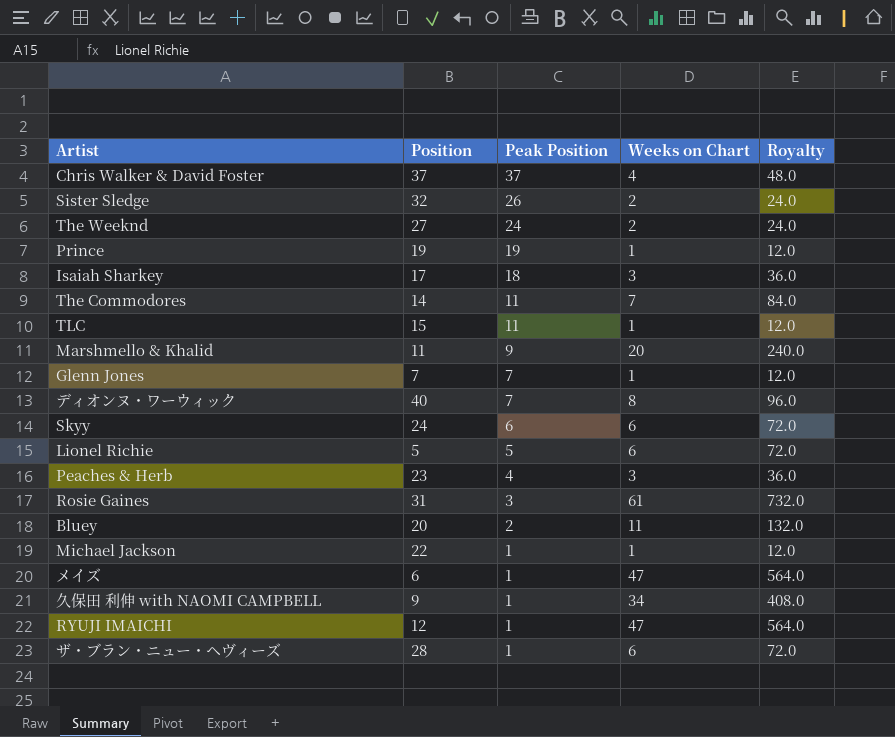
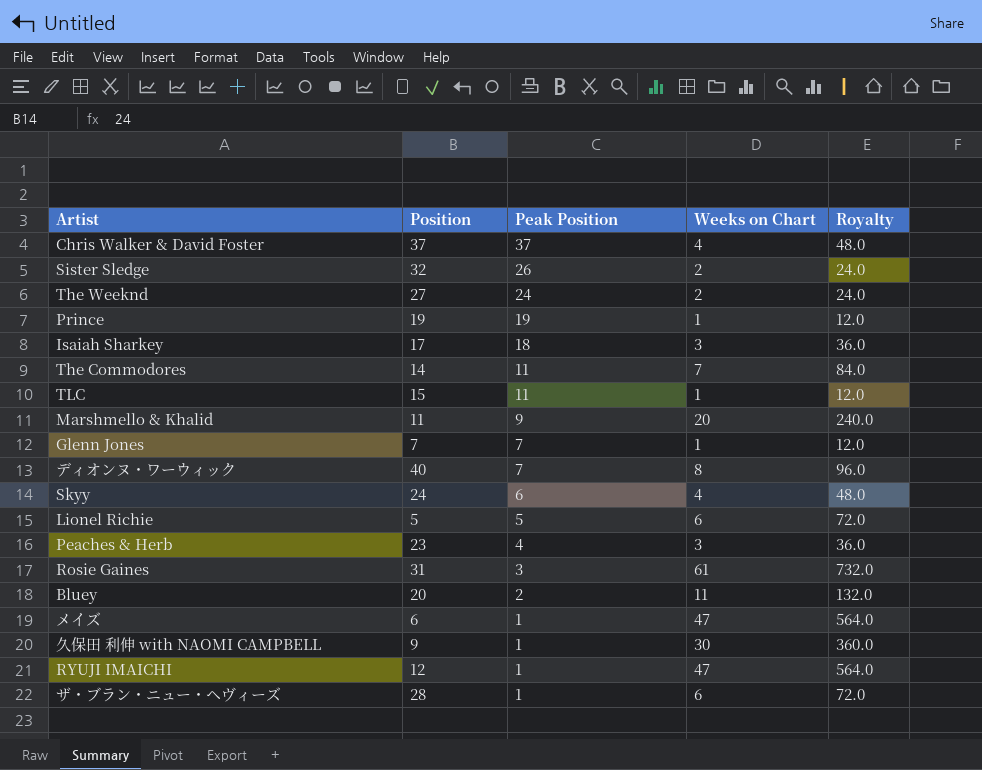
row Michael Jackson: 22 | 1 | 1 | 12.0 -> none
Skyy | Weeks on Chart: 6 -> 4
Skyy | Royalty: 72.0 -> 48.0
久保田 利伸 with NAOMI CAMPBELL | Weeks on Chart: 34 -> 30
久保田 利伸 with NAOMI CAMPBELL | Royalty: 408.0 -> 360.0

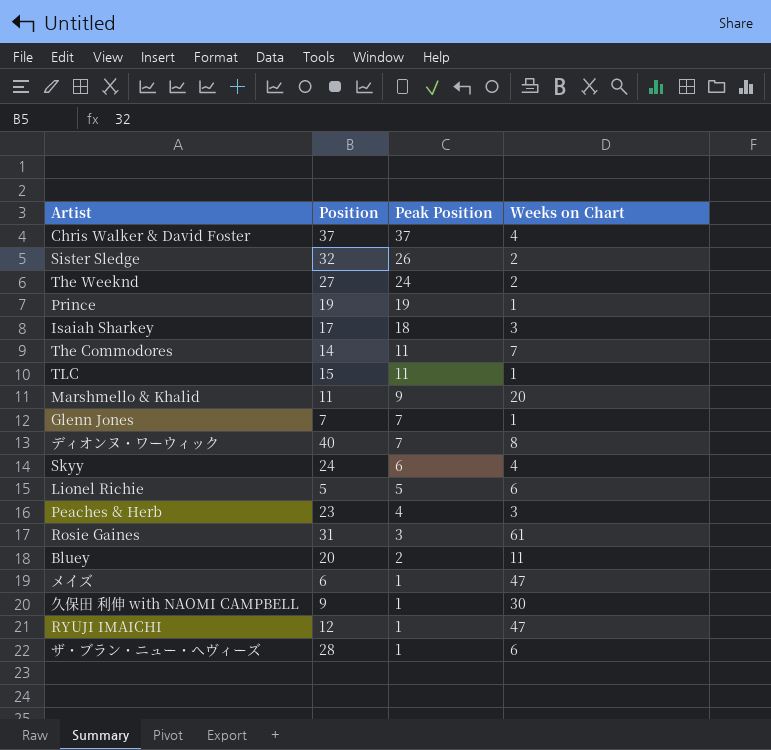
column Royalty | formula: [Weeks on Chart] * 12 -> none

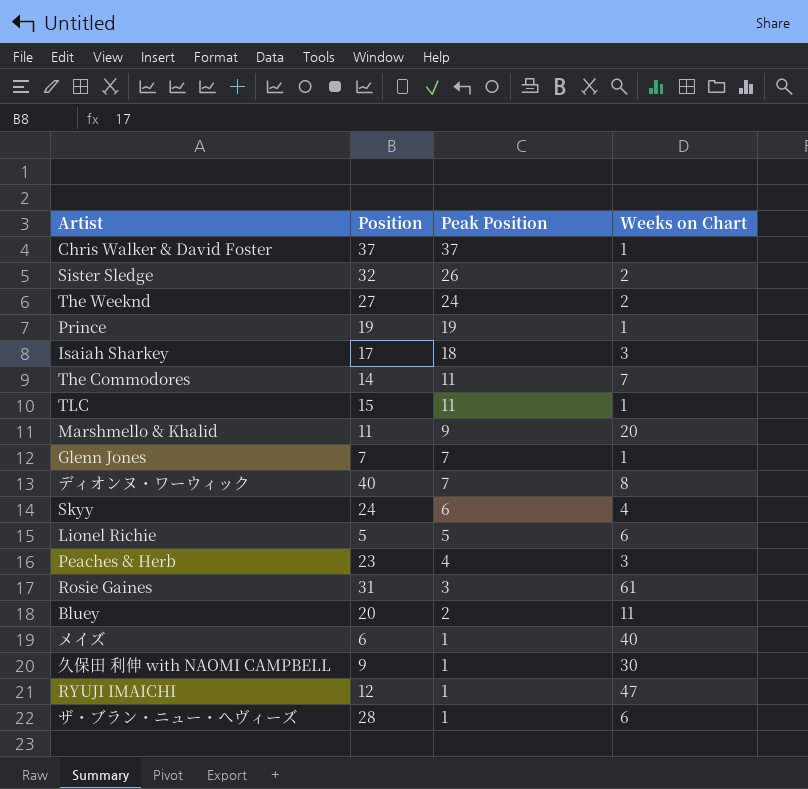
Chris Walker & David Foster | Weeks on Chart: 4 -> 1
メイズ | Weeks on Chart: 47 -> 40

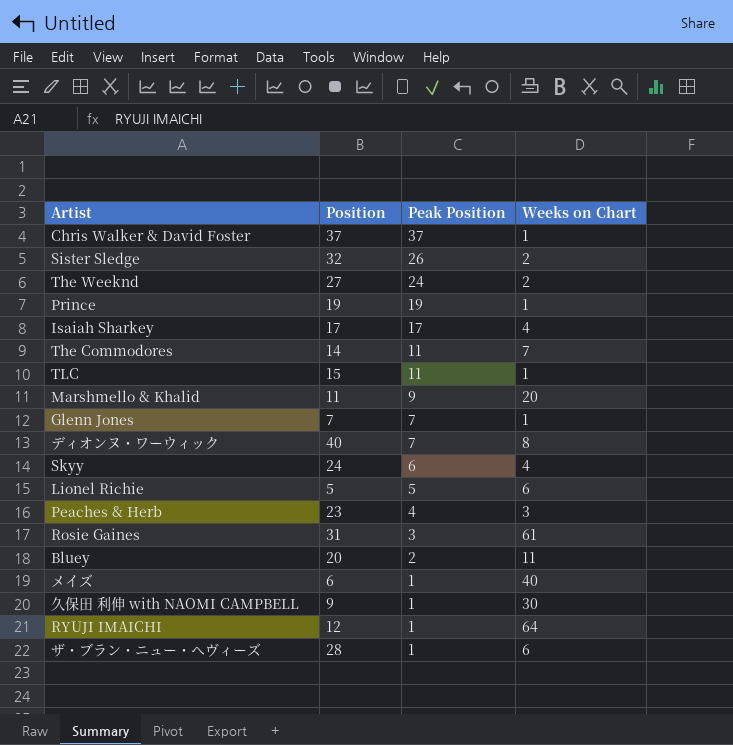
Isaiah Sharkey | Peak Position: 18 -> 17
Isaiah Sharkey | Weeks on Chart: 3 -> 4
RYUJI IMAICHI | Weeks on Chart: 47 -> 64

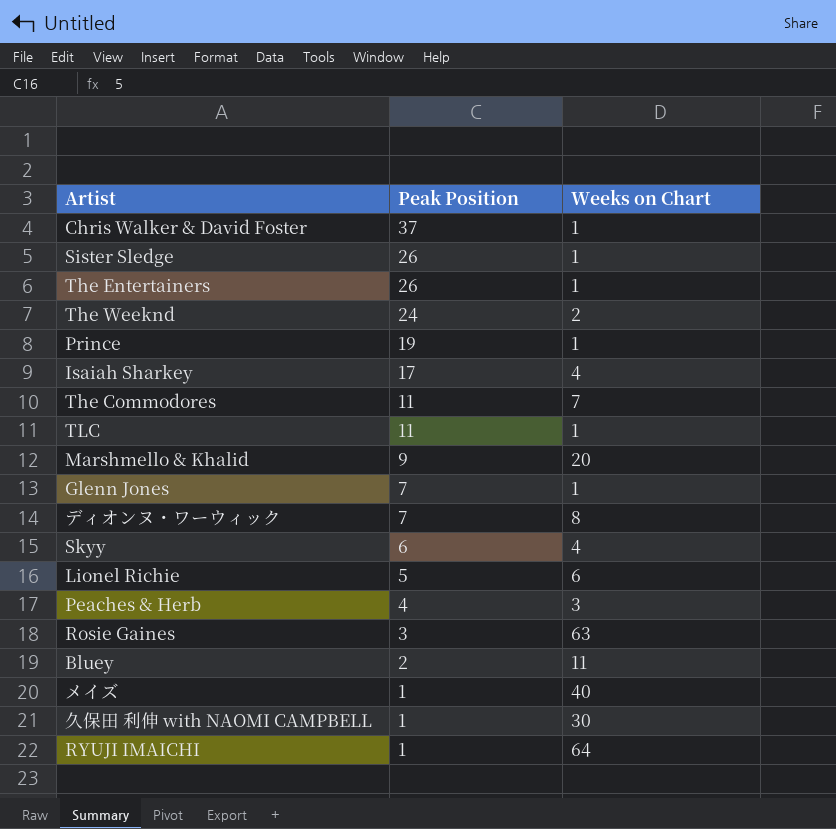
column Position | position: 2 -> none
row ザ・ブラン・ニュー・ヘヴィーズ: 28 | 1 | 6 -> none
Sister Sledge | Weeks on Chart: 2 -> 1
row The Entertainers: none -> 26 | 1
Rosie Gaines | Weeks on Chart: 61 -> 63

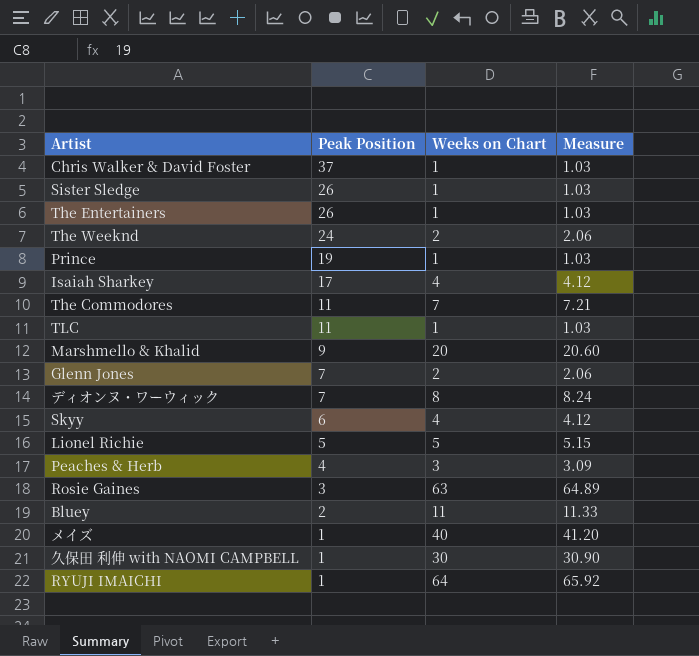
column Measure | formula: none -> [Weeks on Chart] * 1.03
Glenn Jones | Weeks on Chart: 1 -> 2
Lionel Richie | Weeks on Chart: 6 -> 5

